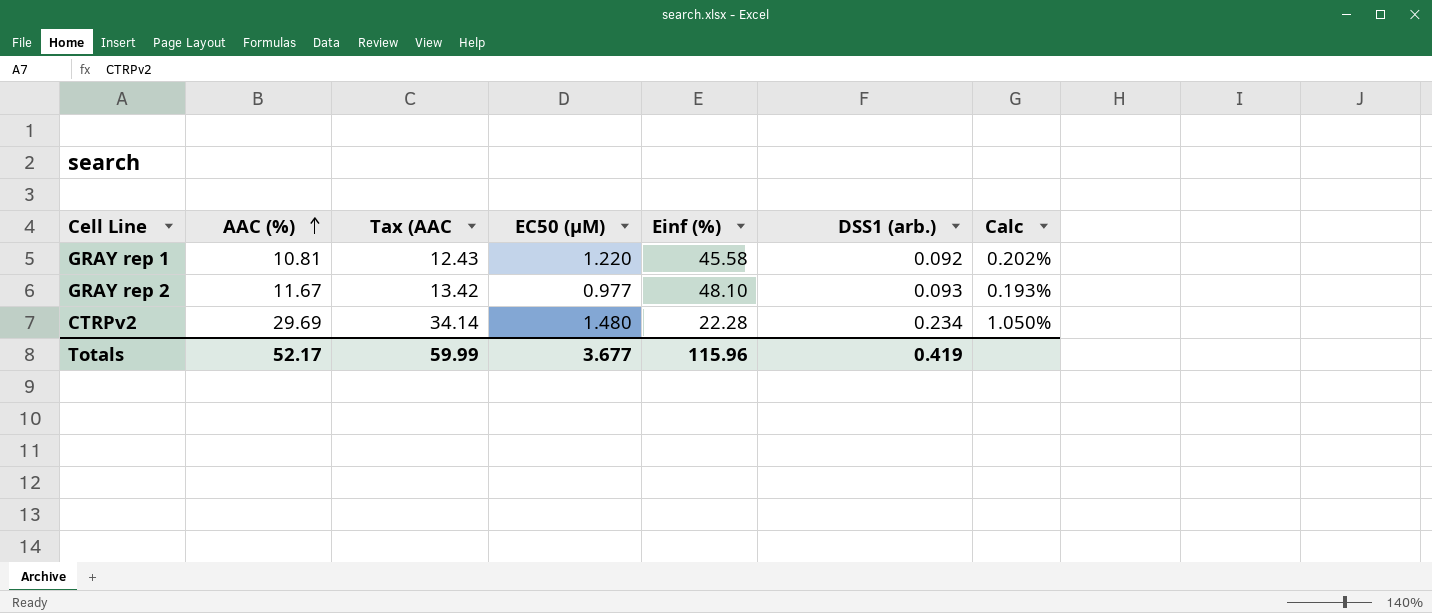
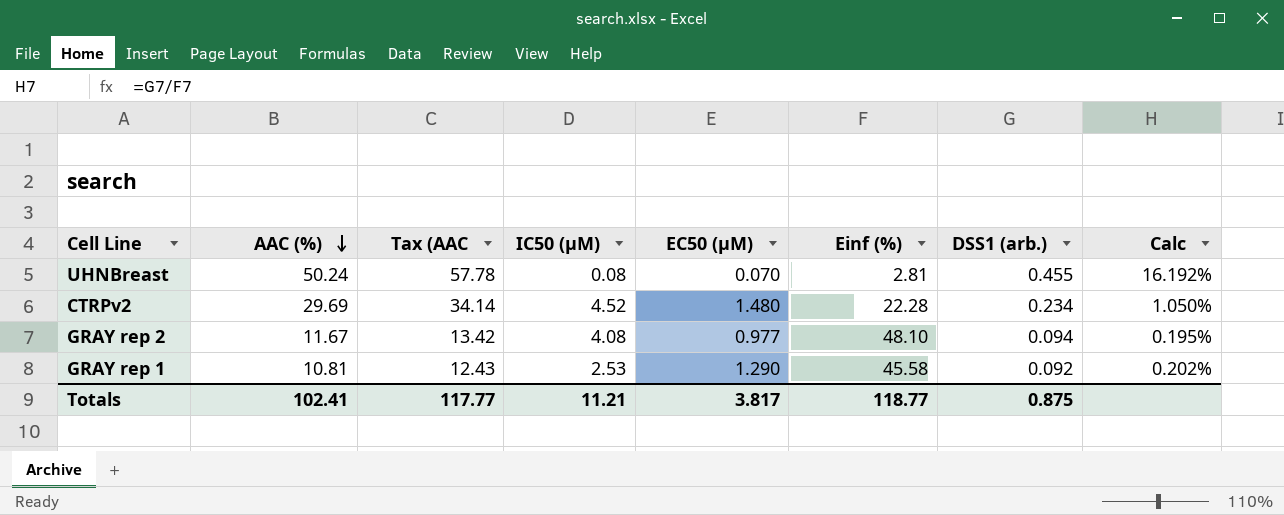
row order: AAC (%) ascending -> AAC (%) descending
column IC50 (µM) | position: none -> 4
row UHNBreast: none -> 50.24 | 57.78 | 0.08 | 0.070 | 2.81 | 0.455 | 16.192%
GRAY rep 2 | DSS1 (arb.): 0.093 -> 0.094
GRAY rep 2 | Calc: 0.193% -> 0.195%
GRAY rep 1 | EC50 (µM): 1.220 -> 1.290
Totals | AAC (%): 52.17 -> 102.41
Totals | Tax (AAC: 59.99 -> 117.77
Totals | EC50 (µM): 3.677 -> 3.817
Totals | Einf (%): 115.96 -> 118.77
Totals | DSS1 (arb.): 0.419 -> 0.875

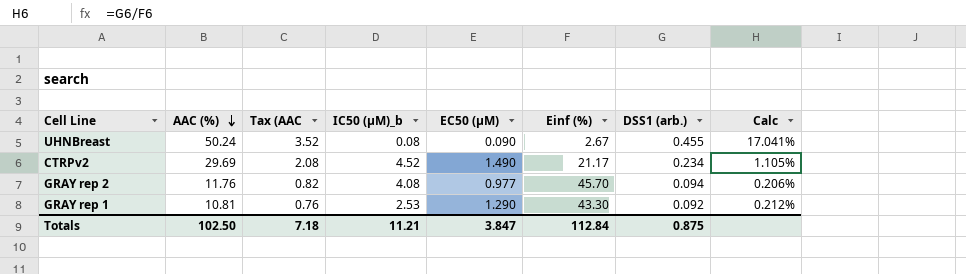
column Tax (AAC | formula: [AAC (%)] * 1.15 -> [AAC (%)] * 0.07
column name: IC50 (µM) -> IC50 (µM)_b
UHNBreast | EC50 (µM): 0.070 -> 0.090
UHNBreast | Einf (%): 2.81 -> 2.67
UHNBreast | Calc: 16.192% -> 17.041%
CTRPv2 | EC50 (µM): 1.480 -> 1.490
CTRPv2 | Einf (%): 22.28 -> 21.17
CTRPv2 | Calc: 1.050% -> 1.105%
GRAY rep 2 | AAC (%): 11.67 -> 11.76
GRAY rep 2 | Einf (%): 48.10 -> 45.70
GRAY rep 2 | Calc: 0.195% -> 0.206%
GRAY rep 1 | Einf (%): 45.58 -> 43.30
GRAY rep 1 | Calc: 0.202% -> 0.212%
Totals | AAC (%): 102.41 -> 102.50
Totals | Tax (AAC: 117.77 -> 7.18
Totals | EC50 (µM): 3.817 -> 3.847
Totals | Einf (%): 118.77 -> 112.84

